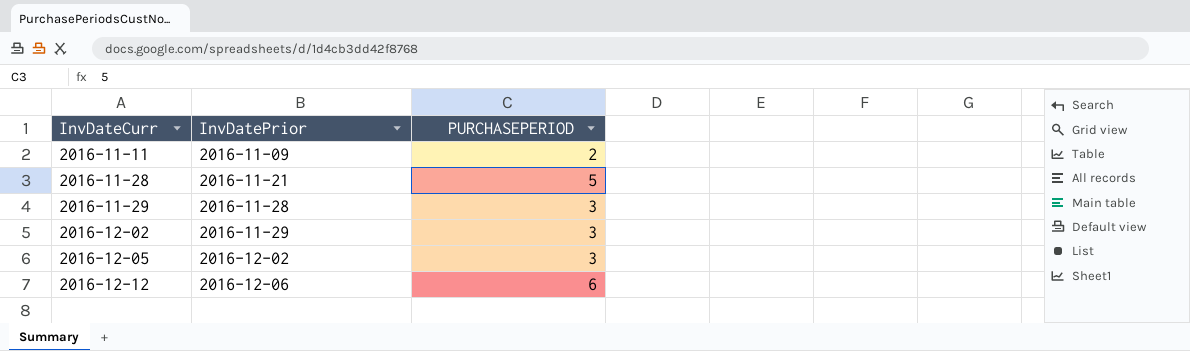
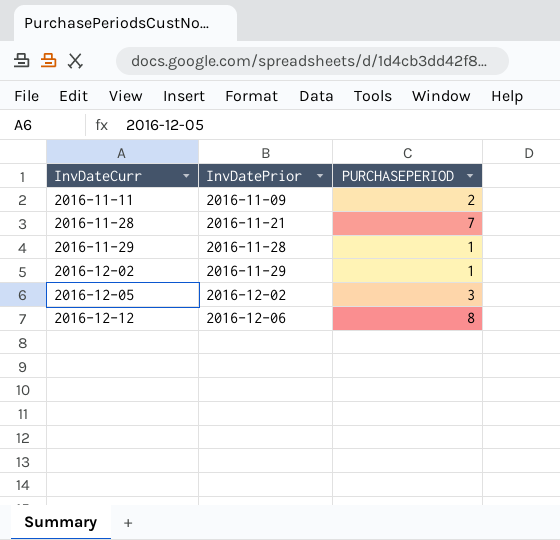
2016-11-28 | PURCHASEPERIOD: 5 -> 7
2016-11-29 | PURCHASEPERIOD: 3 -> 1
2016-12-02 | PURCHASEPERIOD: 3 -> 1
2016-12-12 | PURCHASEPERIOD: 6 -> 8

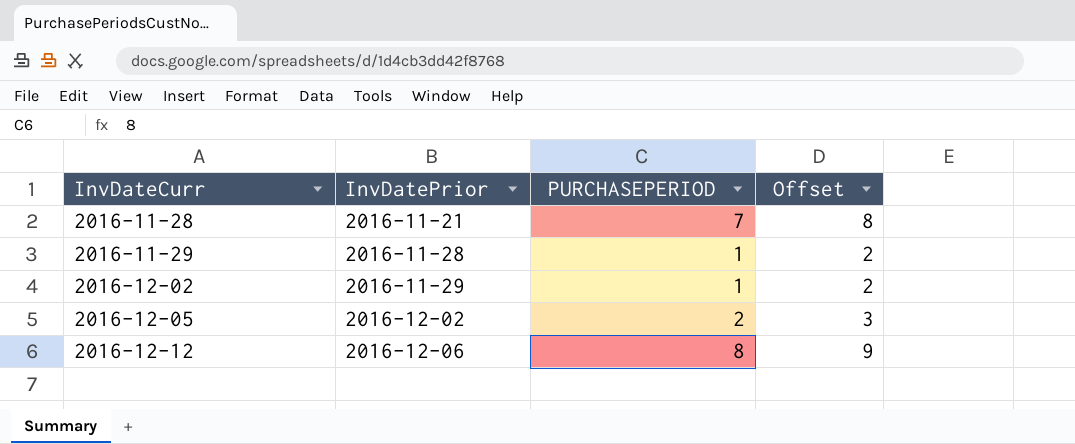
column Offset | formula: none -> [PURCHASEPERIOD] + 1
row 2016-11-11: 2016-11-09 | 2 -> none
2016-12-05 | PURCHASEPERIOD: 3 -> 2

